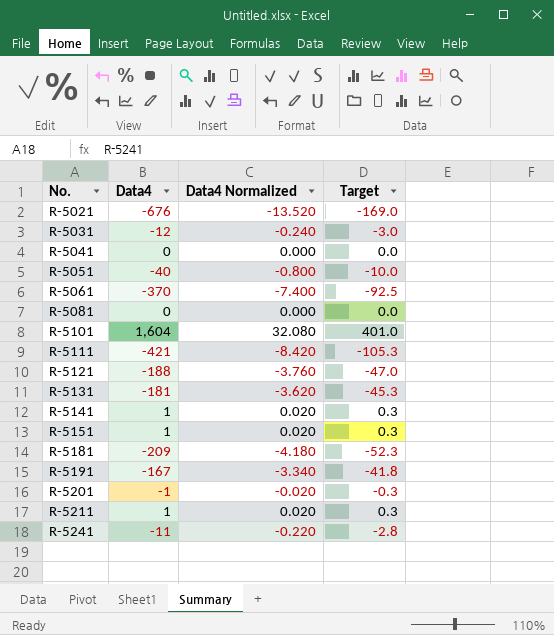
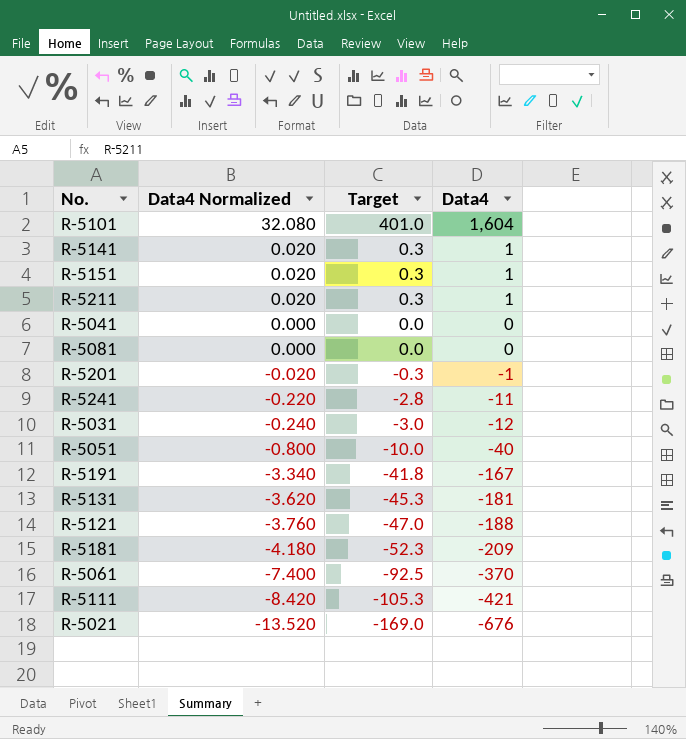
row order: No. ascending -> Data4 Normalized descending
column Data4 | position: 2 -> 4

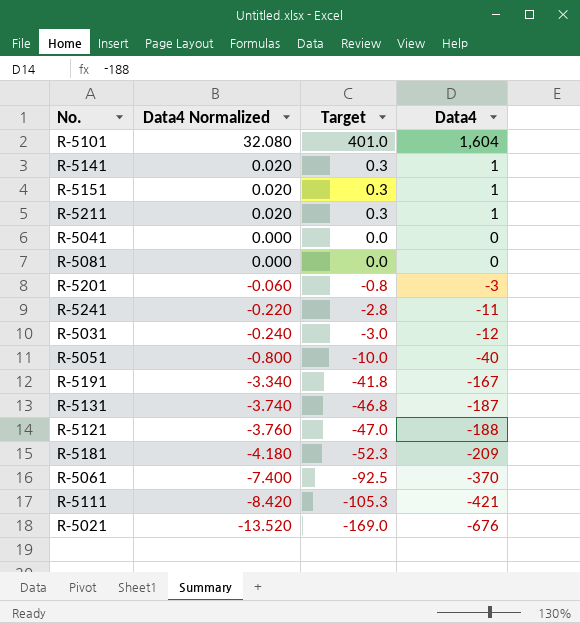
R-5201 | Data4 Normalized: -0.020 -> -0.060
R-5201 | Target: -0.3 -> -0.8
R-5201 | Data4: -1 -> -3
R-5131 | Data4 Normalized: -3.620 -> -3.740
R-5131 | Target: -45.3 -> -46.8
R-5131 | Data4: -181 -> -187

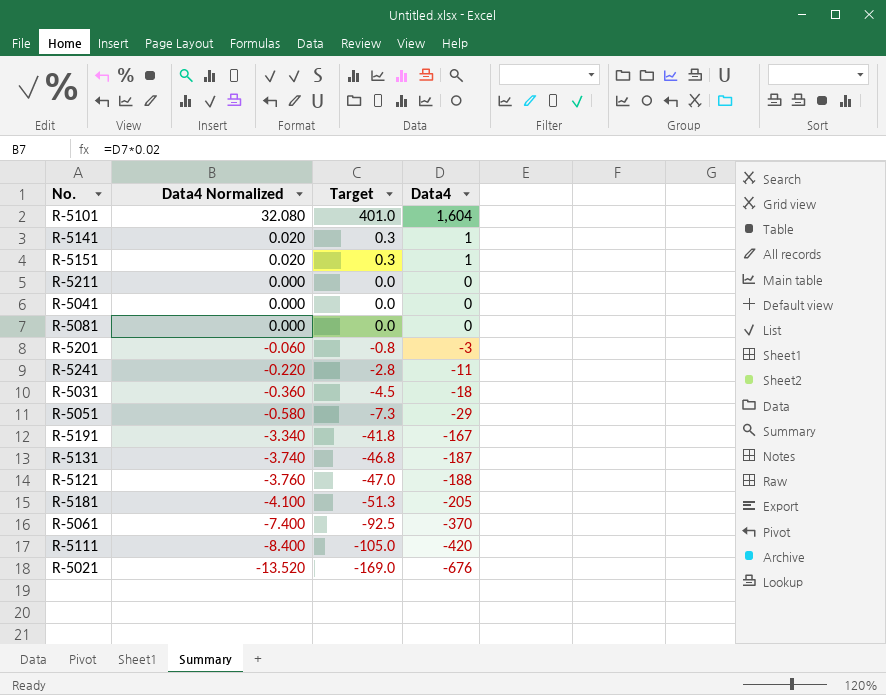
R-5211 | Data4 Normalized: 0.020 -> 0.000
R-5211 | Target: 0.3 -> 0.0
R-5211 | Data4: 1 -> 0
R-5031 | Data4 Normalized: -0.240 -> -0.360
R-5031 | Target: -3.0 -> -4.5
R-5031 | Data4: -12 -> -18
R-5051 | Data4 Normalized: -0.800 -> -0.580
R-5051 | Target: -10.0 -> -7.3
R-5051 | Data4: -40 -> -29
R-5181 | Data4 Normalized: -4.180 -> -4.100
R-5181 | Target: -52.3 -> -51.3
R-5181 | Data4: -209 -> -205
R-5111 | Data4 Normalized: -8.420 -> -8.400
R-5111 | Target: -105.3 -> -105.0
R-5111 | Data4: -421 -> -420

